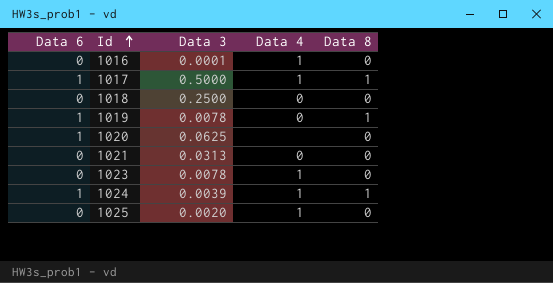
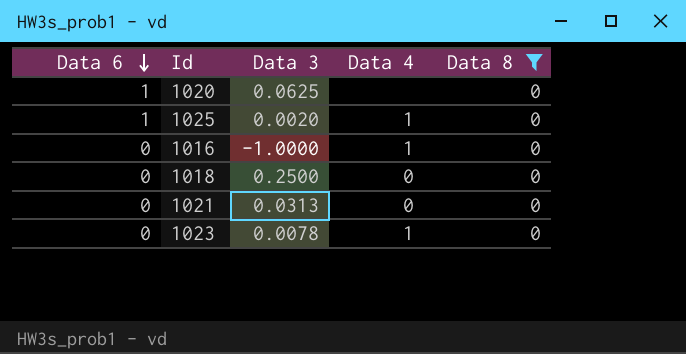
filter: none -> Data 8 = 0
row order: Id ascending -> Data 6 descending
1025 | Data 6: 0 -> 1
1016 | Data 3: 0.0001 -> -1.0000

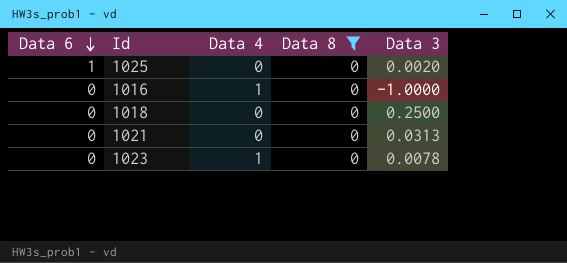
column Data 3 | position: 3 -> 5
row 1020: 1 | 0.0625 | none | 0 -> none
1025 | Data 4: 1 -> 0

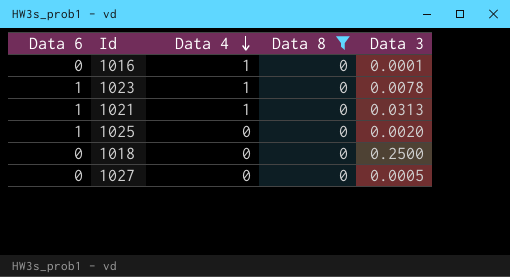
row order: Data 6 descending -> Data 4 descending
1016 | Data 3: -1.0000 -> 0.0001
1023 | Data 6: 0 -> 1
1021 | Data 6: 0 -> 1
1021 | Data 4: 0 -> 1
row 1027: none -> 0 | 0 | 0 | 0.0005

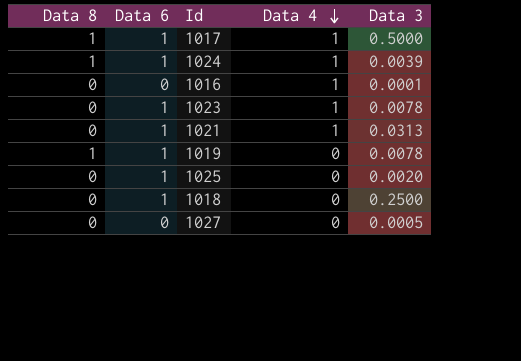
filter: Data 8 = 0 -> none
column Data 8 | position: 4 -> 1
1018 | Data 6: 0 -> 1

